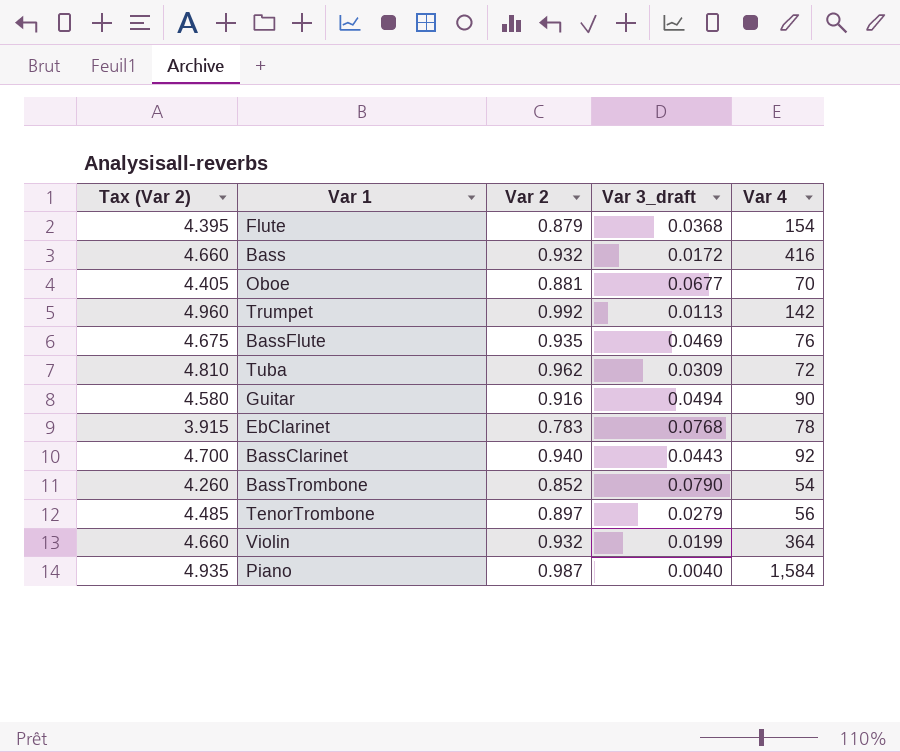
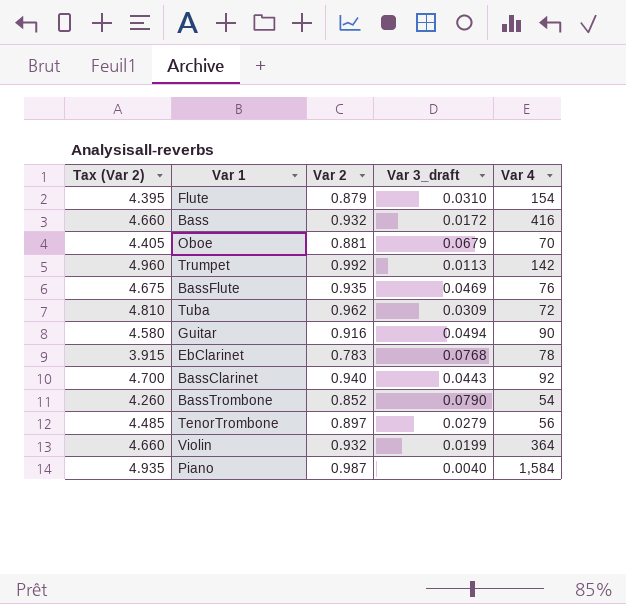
Flute | Var 3_draft: 0.0368 -> 0.0310
Oboe | Var 3_draft: 0.0677 -> 0.0679

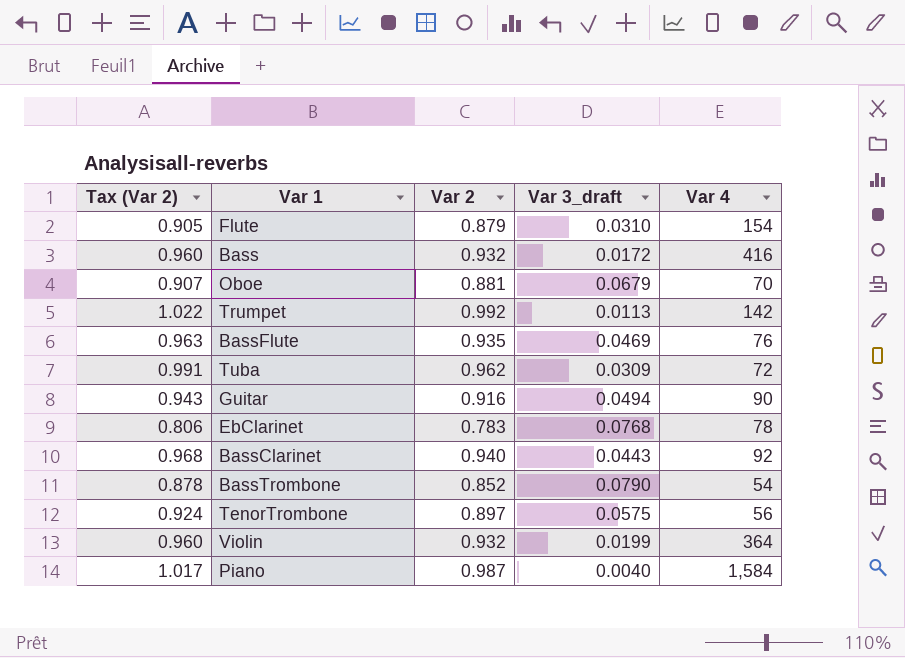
column Tax (Var 2) | formula: [Var 2] * 5 -> [Var 2] * 1.03
TenorTrombone | Var 3_draft: 0.0279 -> 0.0575

